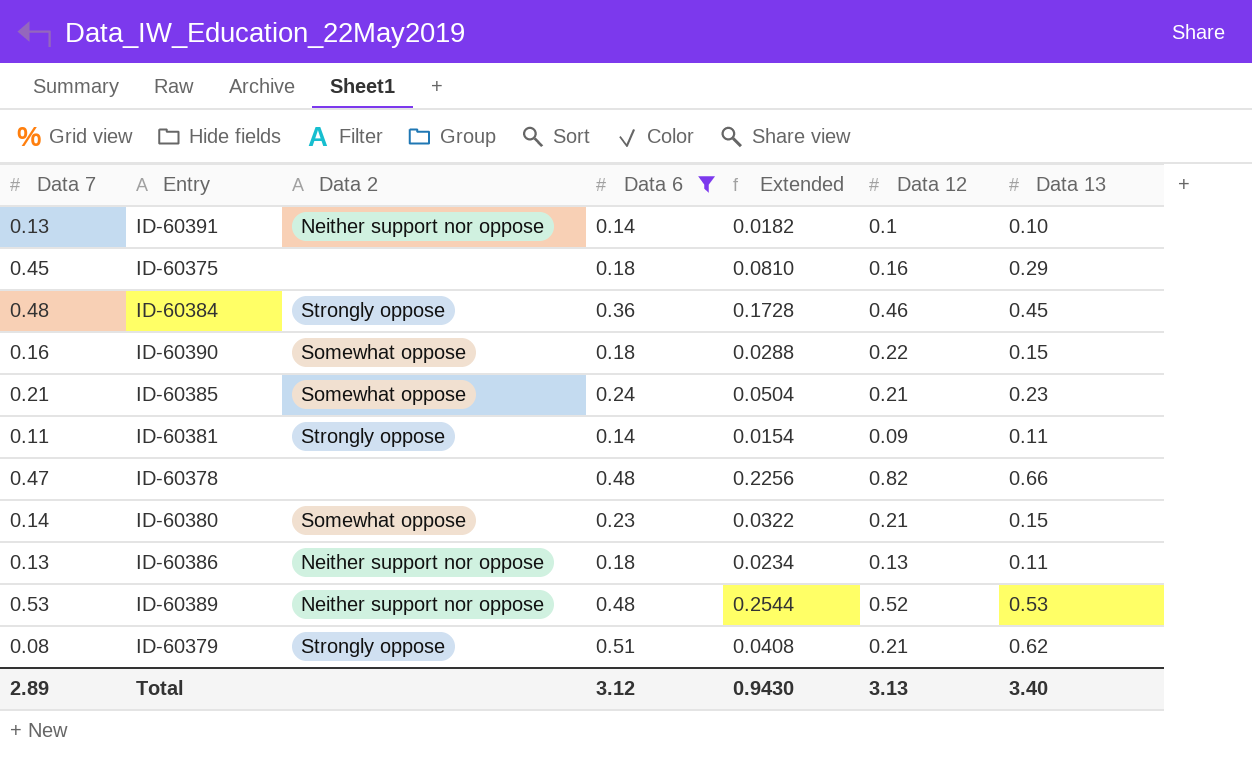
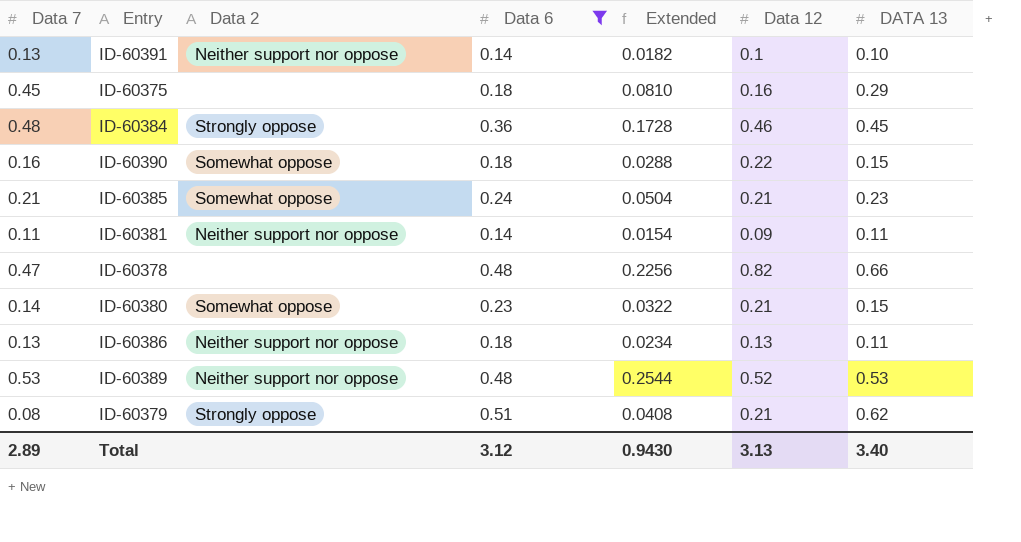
column name: Data 13 -> DATA 13
ID-60381 | Data 2: Strongly oppose -> Neither support nor oppose

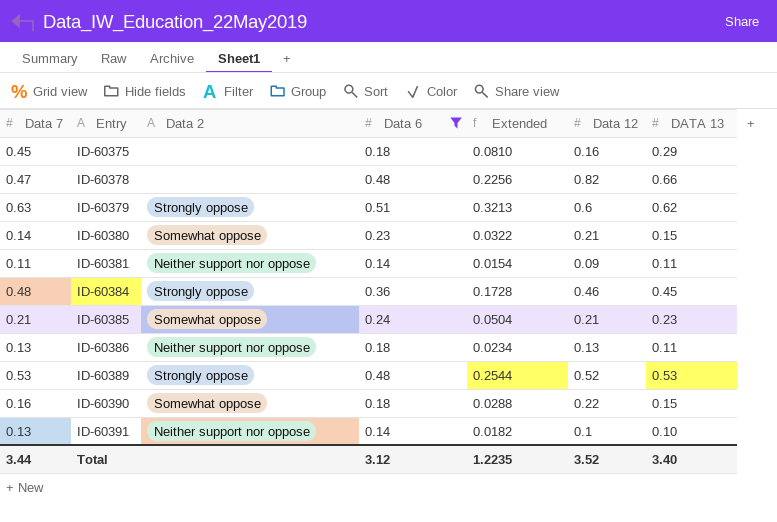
row order: none -> Entry ascending
ID-60379 | Data 7: 0.08 -> 0.63
ID-60379 | Extended: 0.0408 -> 0.3213
ID-60379 | Data 12: 0.21 -> 0.6
ID-60389 | Data 2: Neither support nor oppose -> Strongly oppose
Total | Data 7: 2.89 -> 3.44
Total | Extended: 0.9430 -> 1.2235
Total | Data 12: 3.13 -> 3.52

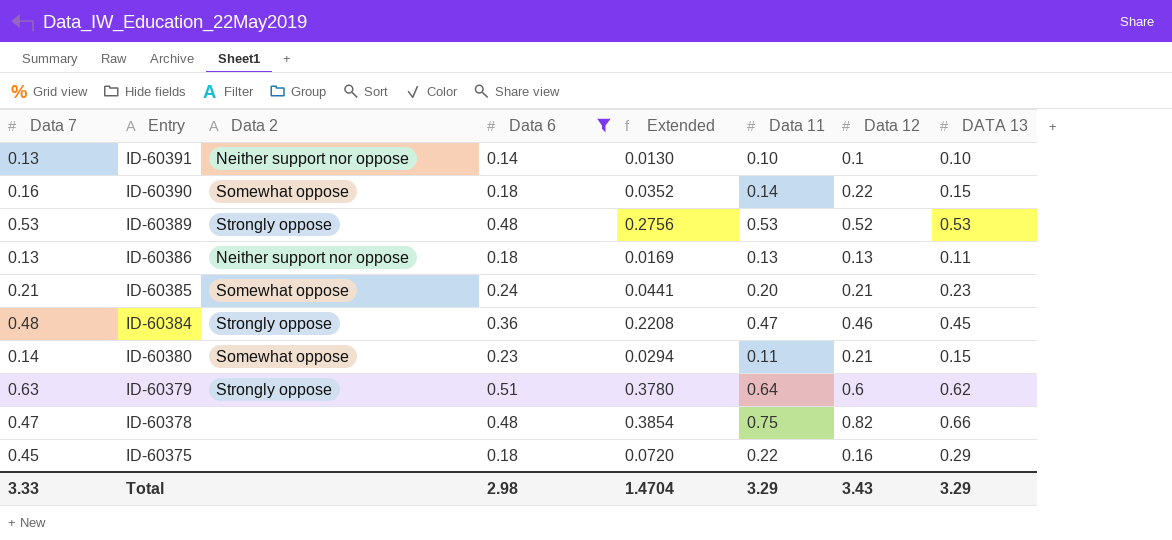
row order: Entry ascending -> Entry descending
column Extended | formula: [Data 7] * [Data 6] -> [Data 7] * [Data 12]
column Data 11 | position: none -> 6
row ID-60381: 0.11 | Neither support nor oppose | 0.14 | 0.0154 | 0.09 | 0.11 -> none
Total | Data 7: 3.44 -> 3.33
Total | Data 6: 3.12 -> 2.98
Total | Extended: 1.2235 -> 1.4704
Total | Data 12: 3.52 -> 3.43
Total | DATA 13: 3.40 -> 3.29

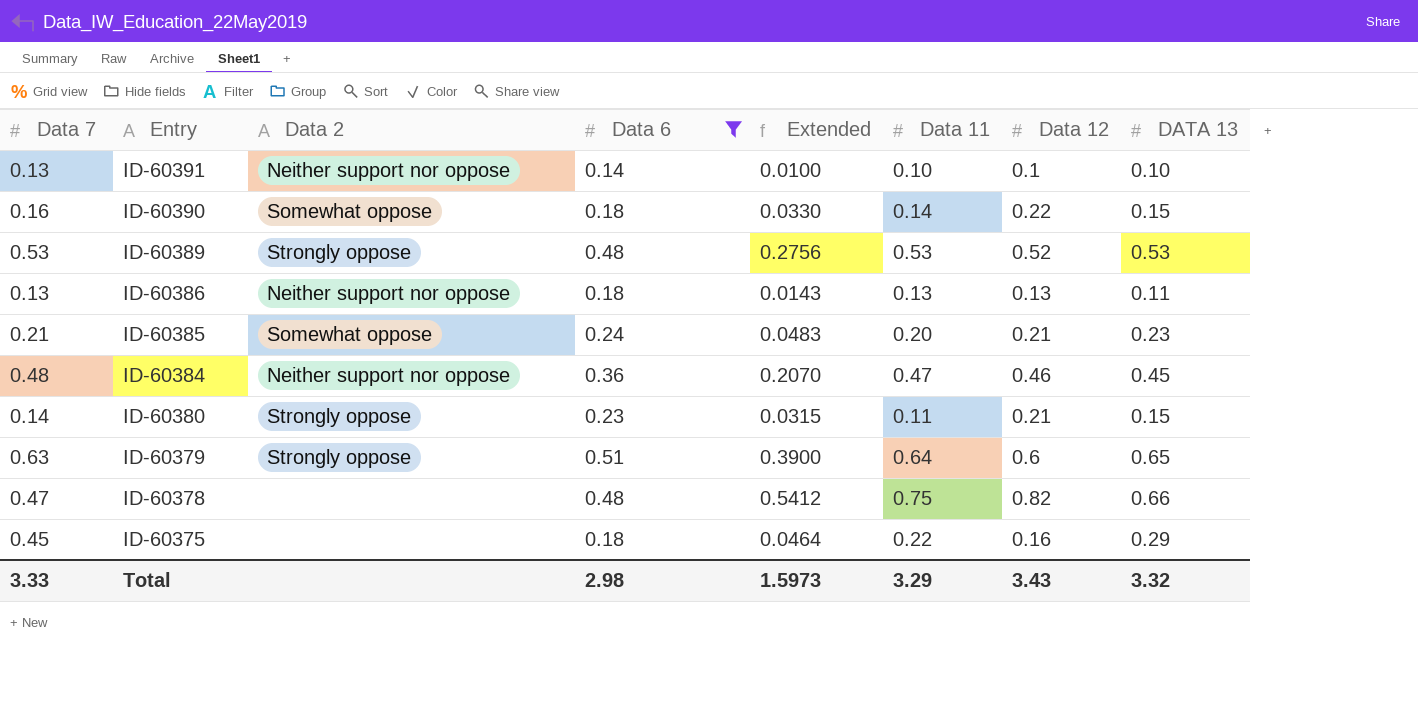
column Extended | formula: [Data 7] * [Data 12] -> [Data 12] * [DATA 13]
ID-60384 | Data 2: Strongly oppose -> Neither support nor oppose
ID-60380 | Data 2: Somewhat oppose -> Strongly oppose
ID-60379 | DATA 13: 0.62 -> 0.65
Total | Extended: 1.4704 -> 1.5973
Total | DATA 13: 3.29 -> 3.32

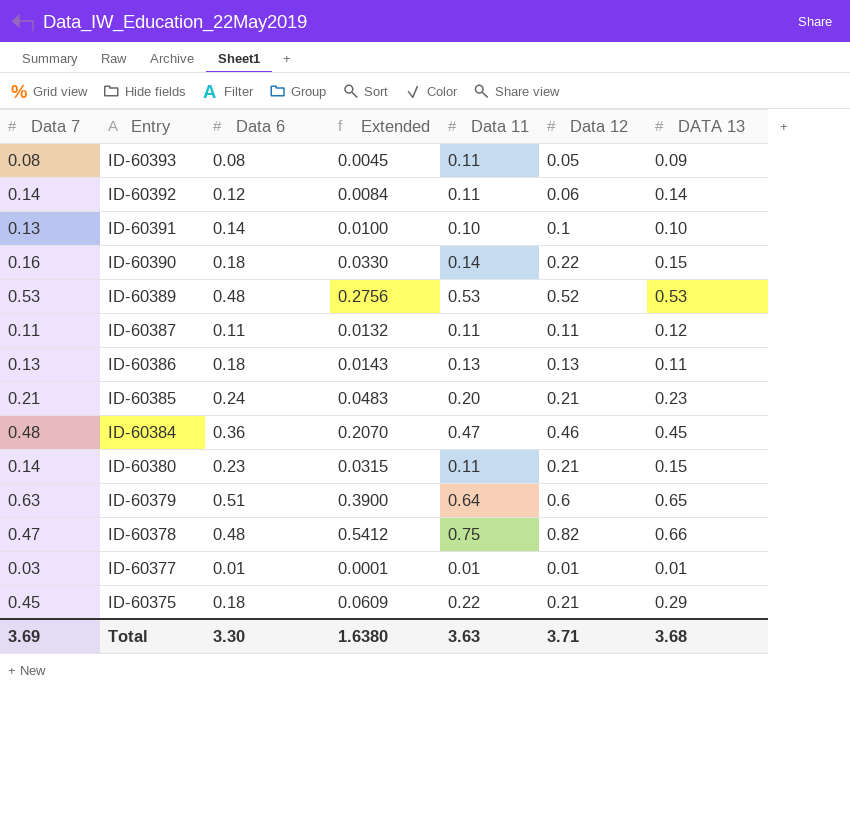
filter: Data 6 >= 0.14 -> none
column Data 2 | position: 3 -> none
ID-60375 | Extended: 0.0464 -> 0.0609
ID-60375 | Data 12: 0.16 -> 0.21
Total | Data 7: 3.33 -> 3.69
Total | Data 6: 2.98 -> 3.30
Total | Extended: 1.5973 -> 1.6380
Total | Data 11: 3.29 -> 3.63
Total | Data 12: 3.43 -> 3.71
Total | DATA 13: 3.32 -> 3.68

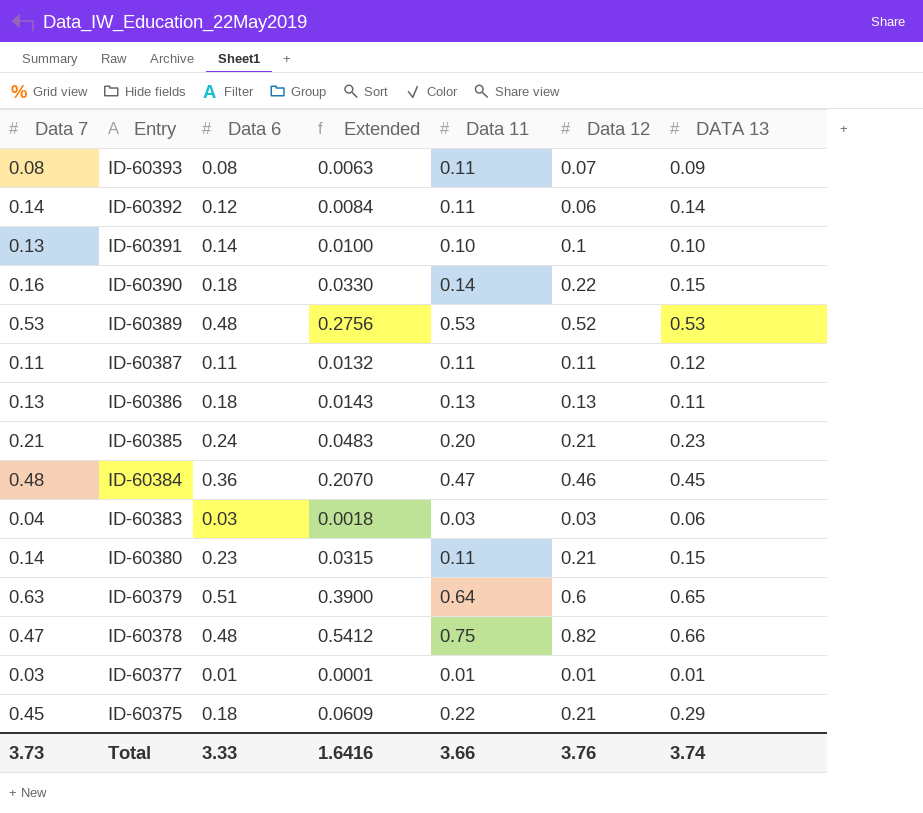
ID-60393 | Extended: 0.0045 -> 0.0063
ID-60393 | Data 12: 0.05 -> 0.07
row ID-60383: none -> 0.04 | 0.03 | 0.0018 | 0.03 | 0.03 | 0.06
Total | Data 7: 3.69 -> 3.73
Total | Data 6: 3.30 -> 3.33
Total | Extended: 1.6380 -> 1.6416
Total | Data 11: 3.63 -> 3.66
Total | Data 12: 3.71 -> 3.76
Total | DATA 13: 3.68 -> 3.74

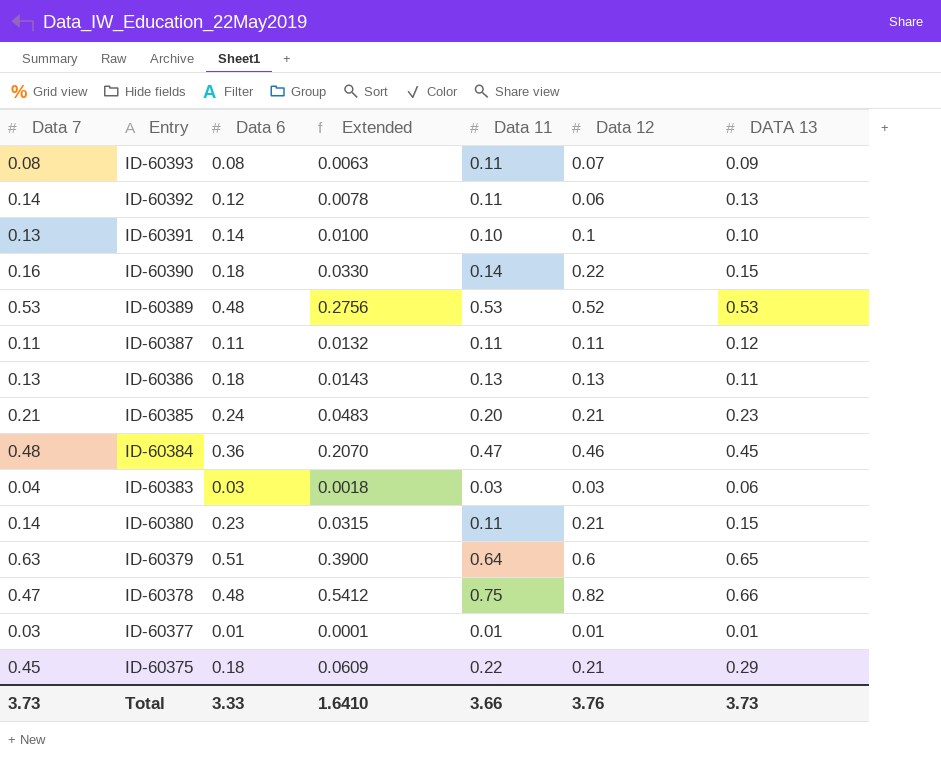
ID-60392 | Extended: 0.0084 -> 0.0078
ID-60392 | DATA 13: 0.14 -> 0.13
Total | Extended: 1.6416 -> 1.6410
Total | DATA 13: 3.74 -> 3.73

